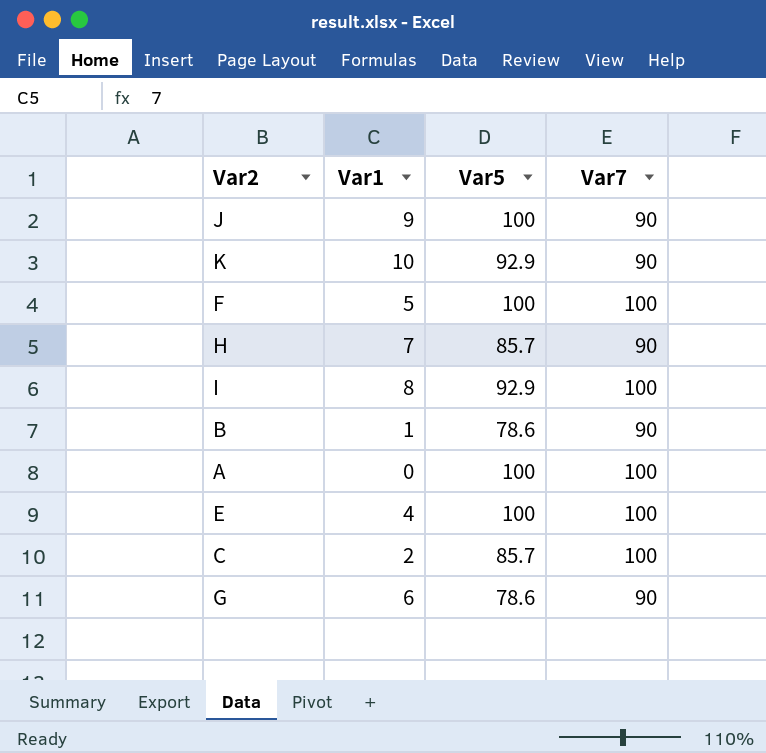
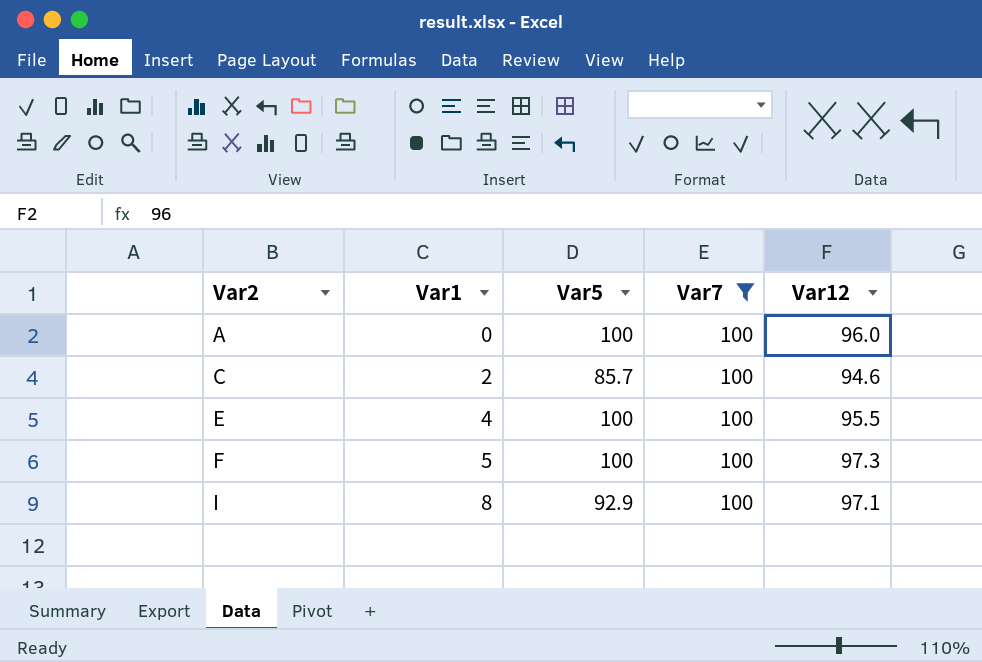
filter: none -> Var7 = 100
row order: none -> Var2 ascending
column Var12 | position: none -> 5

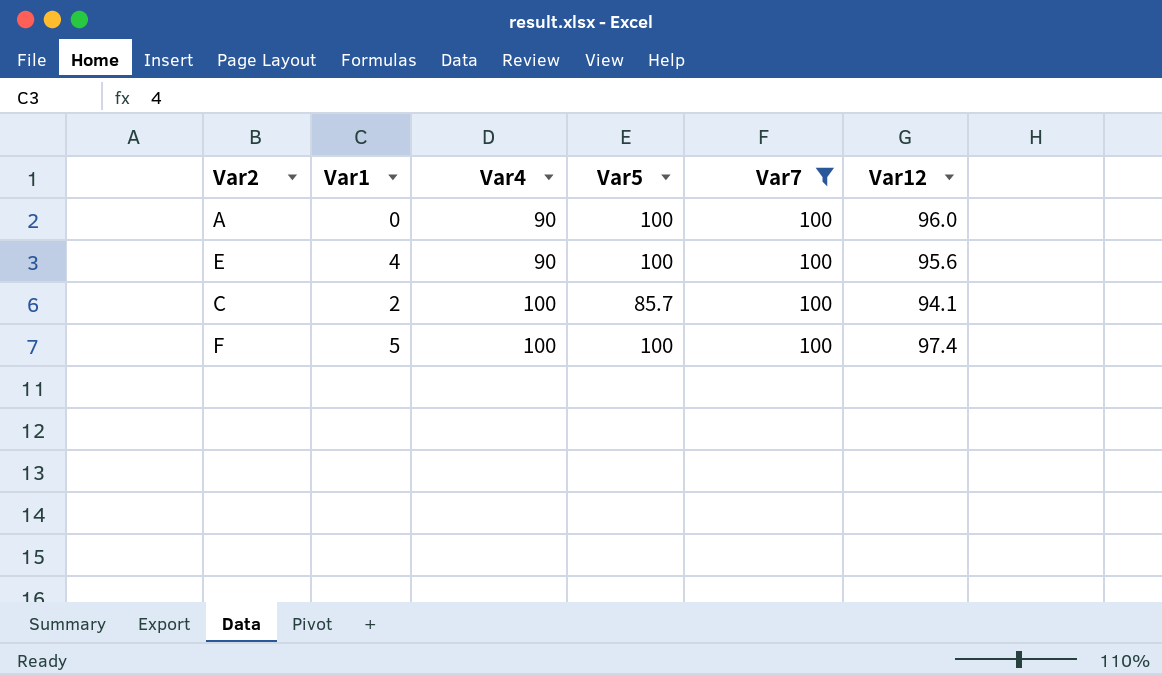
row order: Var2 ascending -> Var4 ascending
column Var4 | position: none -> 3
row I: 8 | 92.9 | 100 | 97.1 -> none
E | Var12: 95.5 -> 95.6
C | Var12: 94.6 -> 94.1
F | Var12: 97.3 -> 97.4

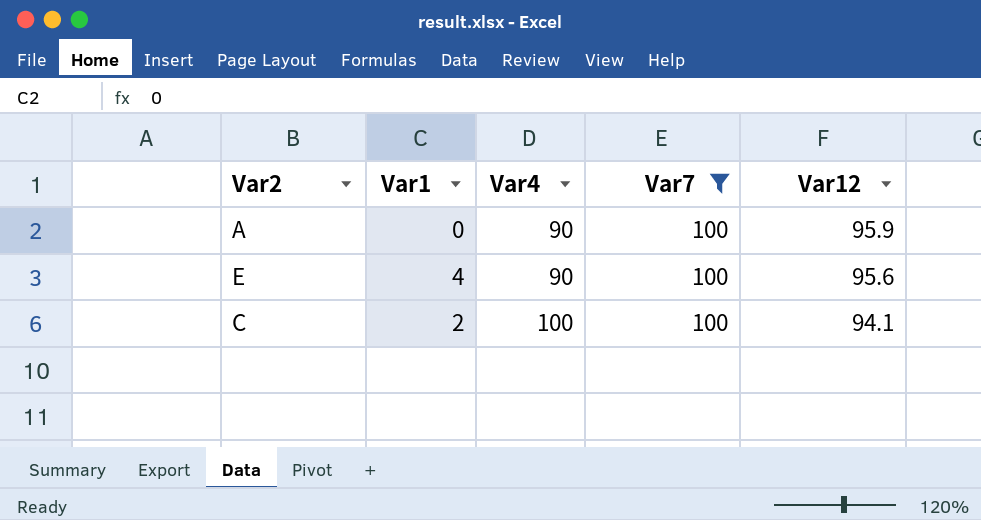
column Var5 | position: 4 -> none
row F: 5 | 100 | 100 | 100 | 97.4 -> none
A | Var12: 96.0 -> 95.9

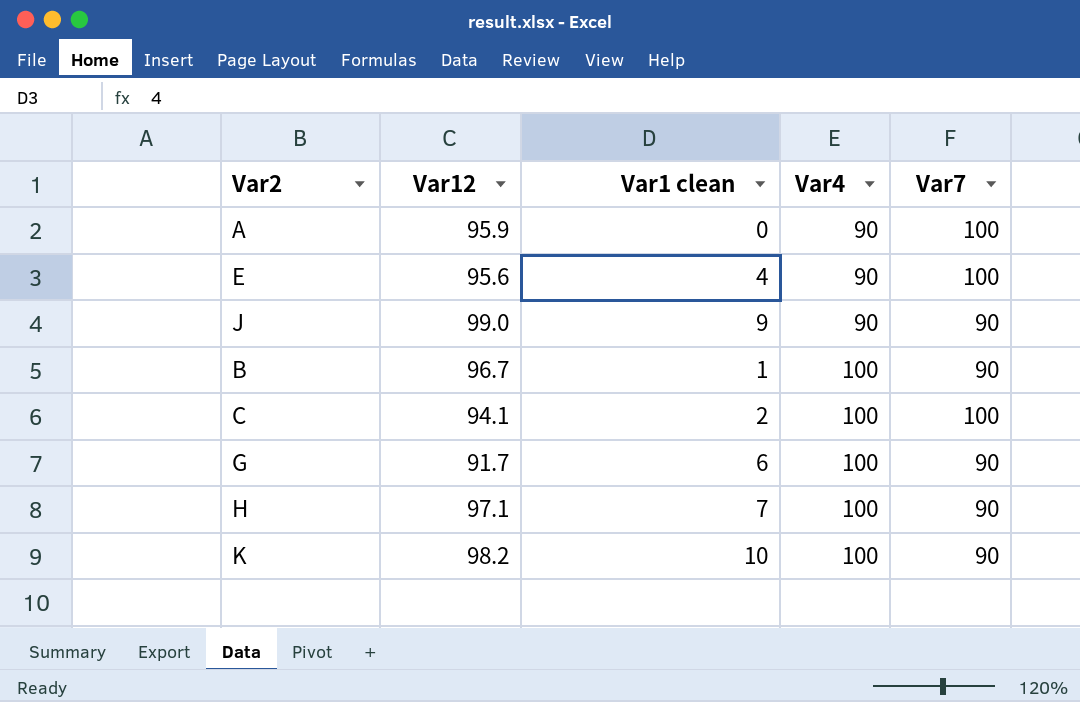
filter: Var7 = 100 -> none
column Var12 | position: 5 -> 2
column name: Var1 -> Var1 clean

